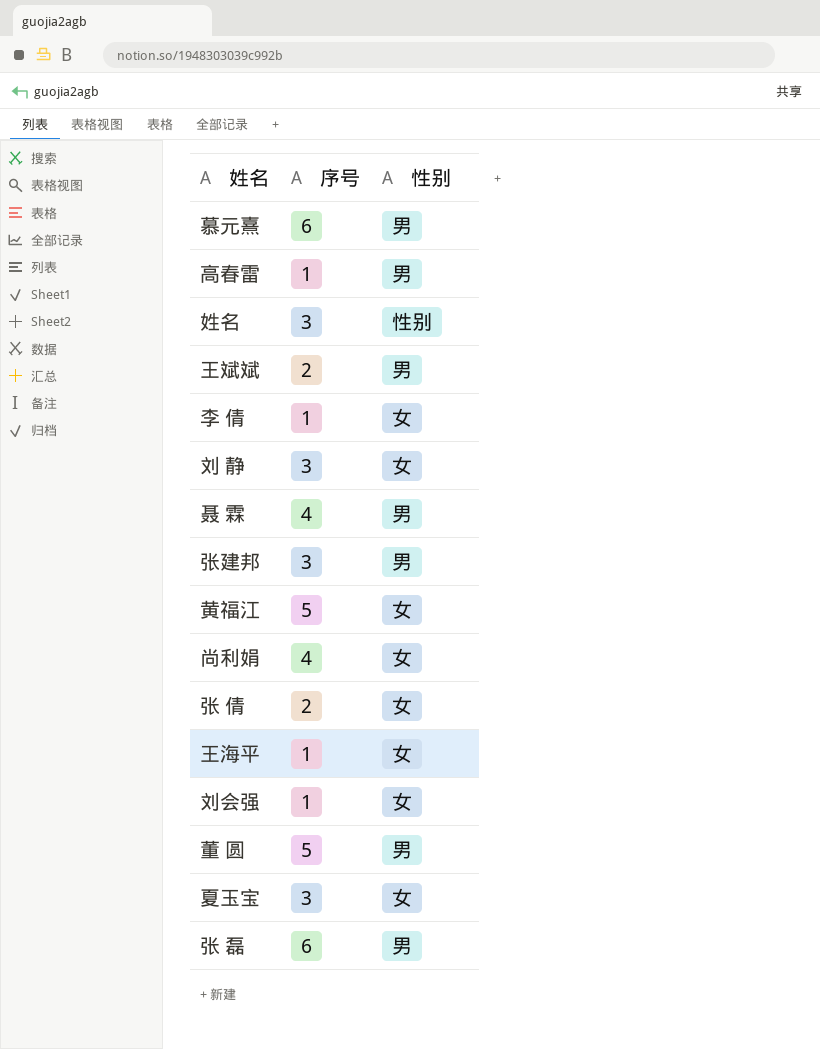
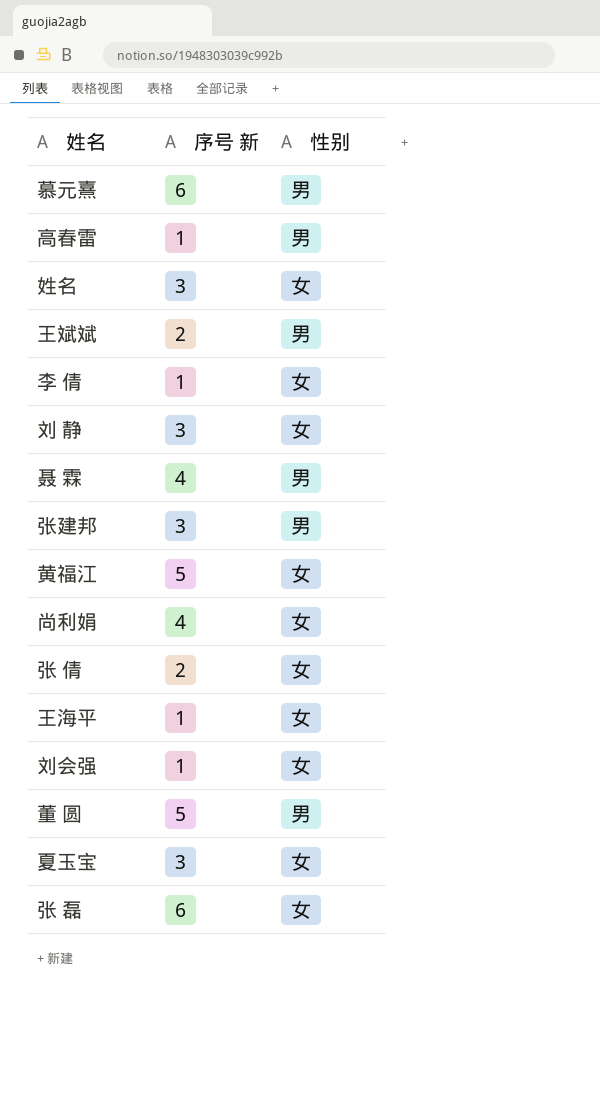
column name: 序号 -> 序号 新
姓名 | 性别: 性别 -> 女
张 磊 | 性别: 男 -> 女

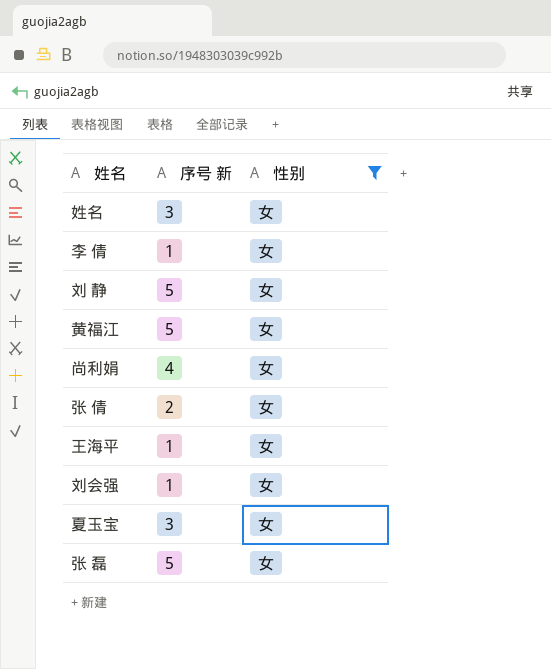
filter: none -> 性别 = 女
刘 静 | 序号 新: 3 -> 5
张 磊 | 序号 新: 6 -> 5

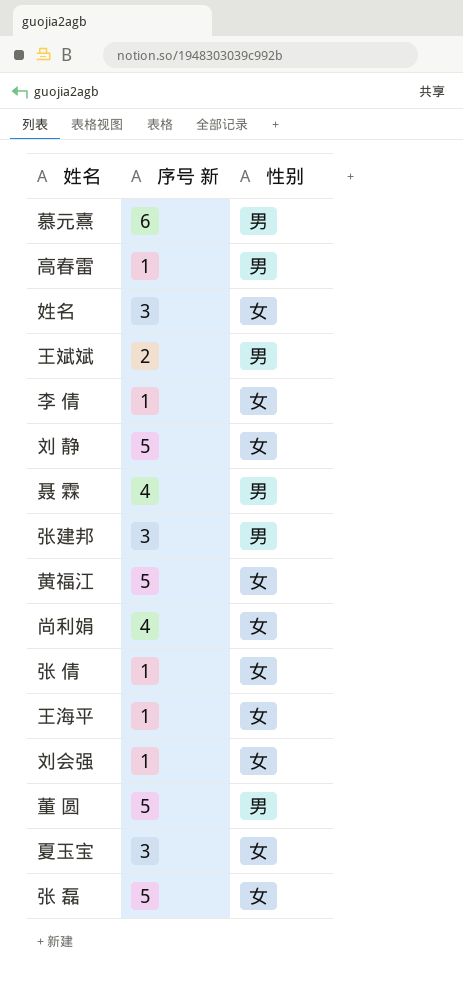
filter: 性别 = 女 -> none
张 倩 | 序号 新: 2 -> 1

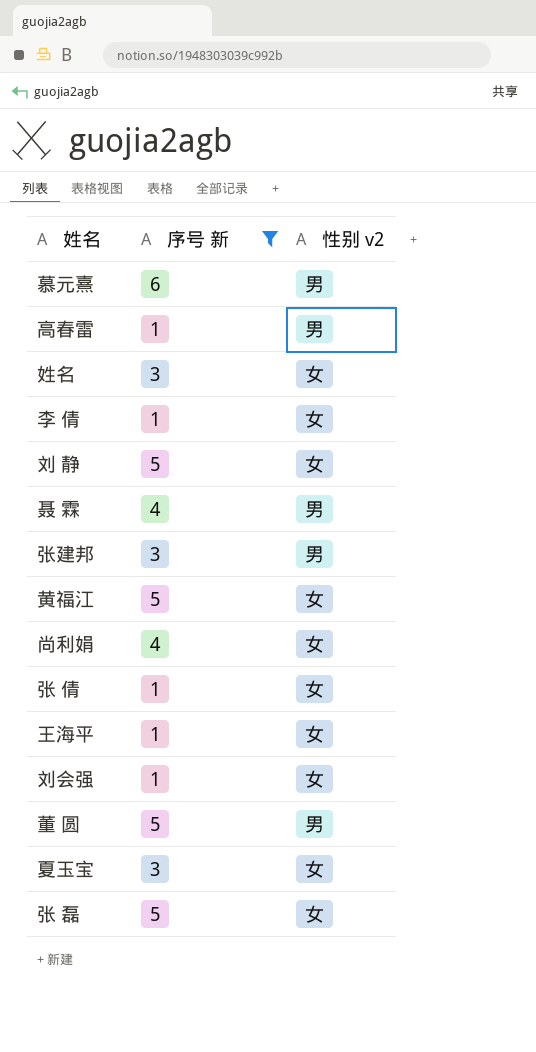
filter: none -> 序号 新 != 2
column name: 性别 -> 性别 v2

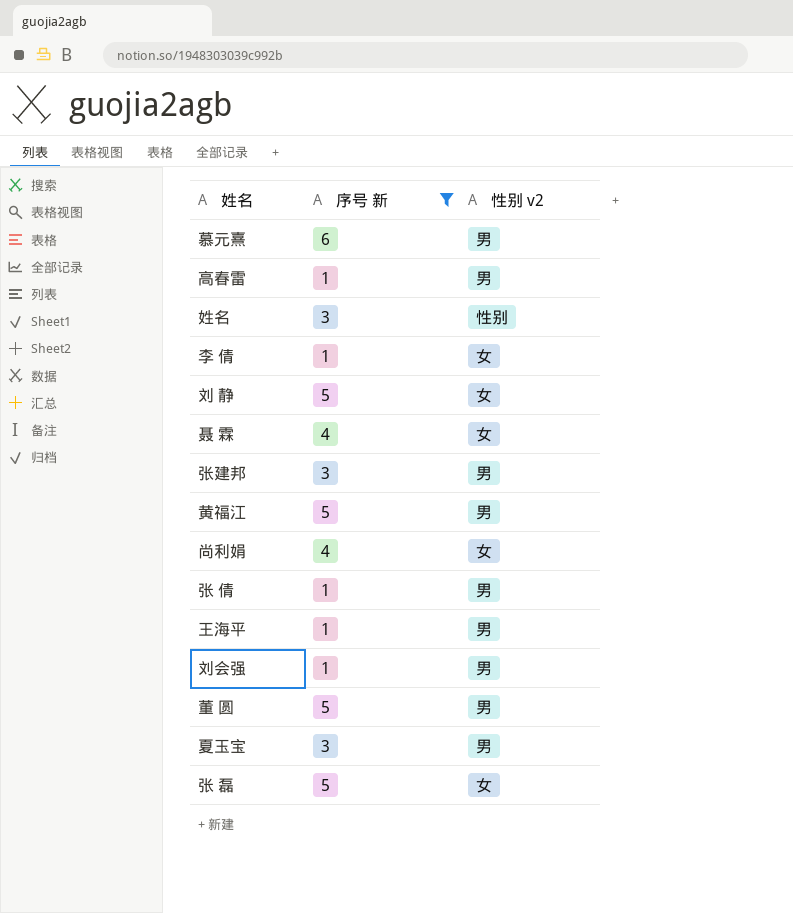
姓名 | 性别 v2: 女 -> 性别
聂 霖 | 性别 v2: 男 -> 女
黄福江 | 性别 v2: 女 -> 男
张 倩 | 性别 v2: 女 -> 男
王海平 | 性别 v2: 女 -> 男
刘会强 | 性别 v2: 女 -> 男
夏玉宝 | 性别 v2: 女 -> 男

